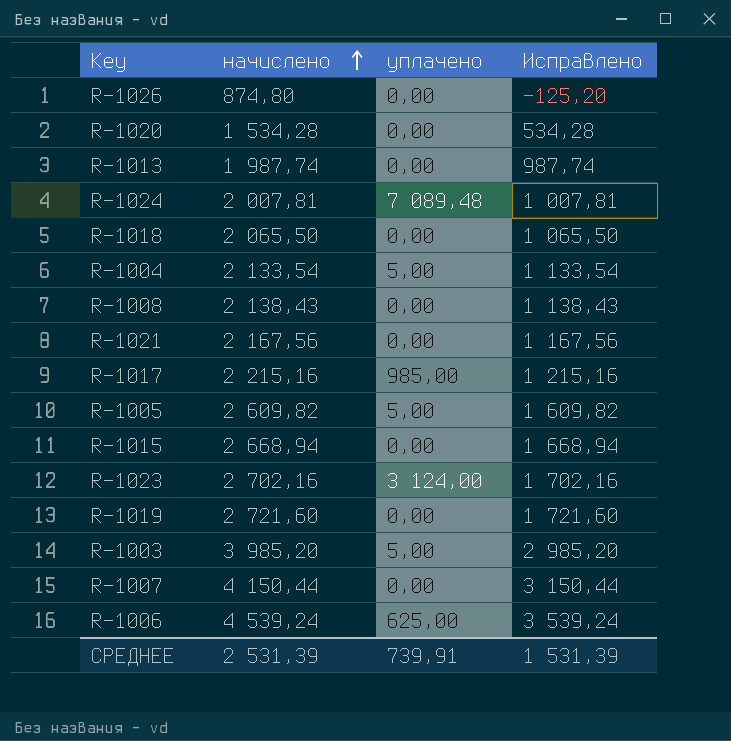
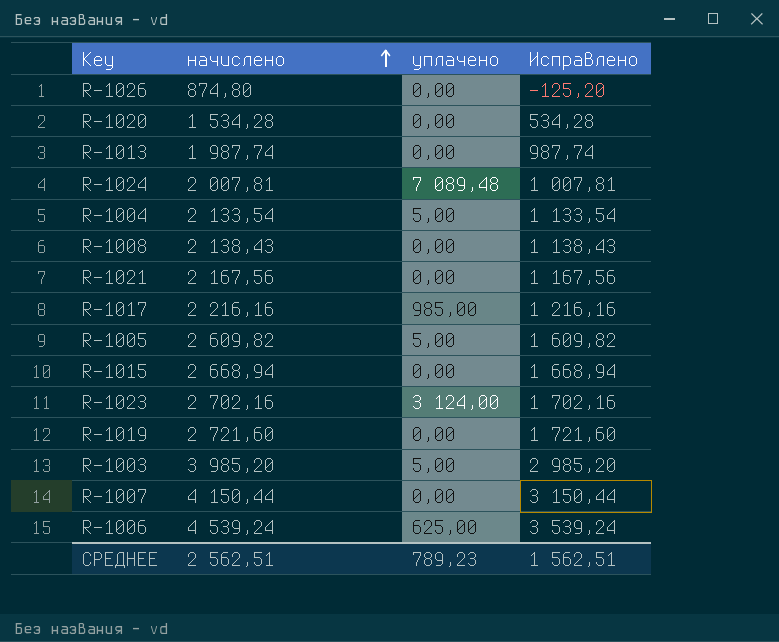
row R-1018: 2 065,50 | 0,00 | 1 065,50 -> none
R-1017 | начислено: 2 215,16 -> 2 216,16
R-1017 | Исправлено: 1 215,16 -> 1 216,16
СРЕДНЕЕ | начислено: 2 531,39 -> 2 562,51
СРЕДНЕЕ | уплачено: 739,91 -> 789,23
СРЕДНЕЕ | Исправлено: 1 531,39 -> 1 562,51

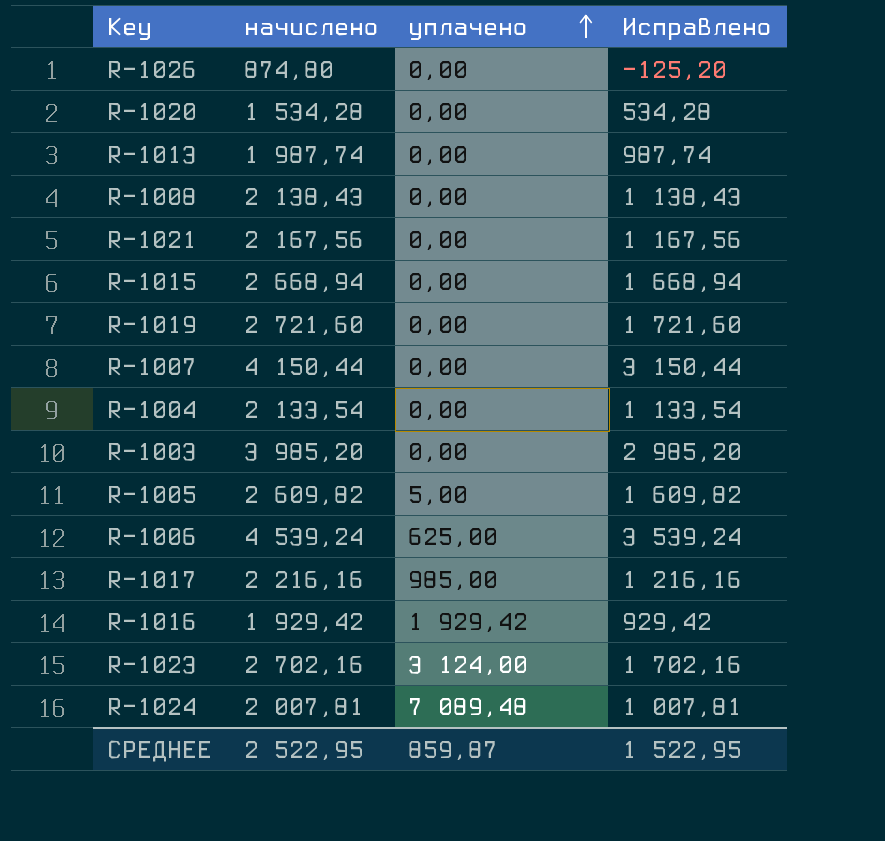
row order: начислено ascending -> уплачено ascending
R-1004 | уплачено: 5,00 -> 0,00
R-1003 | уплачено: 5,00 -> 0,00
row R-1016: none -> 1 929,42 | 1 929,42 | 929,42
СРЕДНЕЕ | начислено: 2 562,51 -> 2 522,95
СРЕДНЕЕ | уплачено: 789,23 -> 859,87
СРЕДНЕЕ | Исправлено: 1 562,51 -> 1 522,95

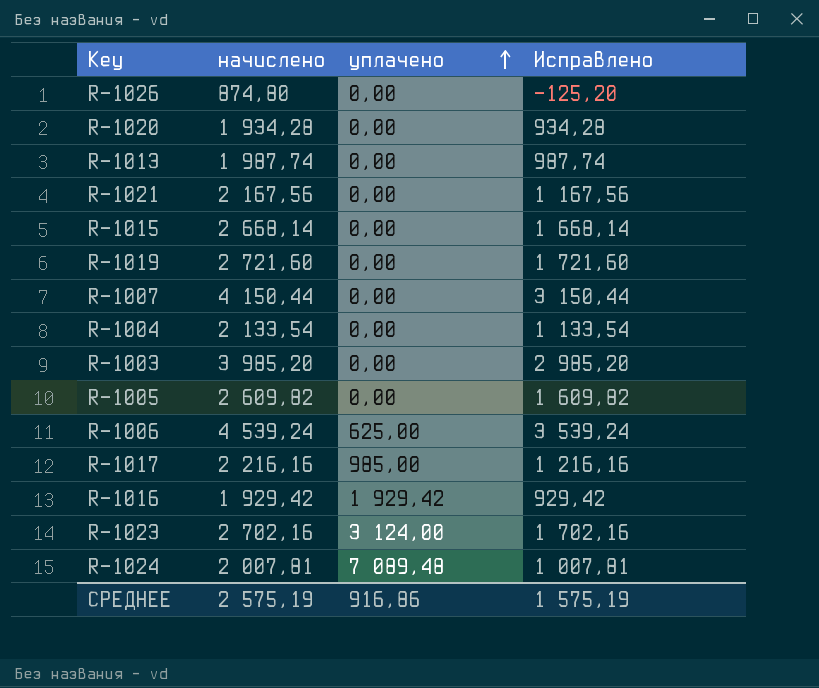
row R-1008: 2 138,43 | 0,00 | 1 138,43 -> none
R-1020 | начислено: 1 534,28 -> 1 934,28
R-1020 | Исправлено: 534,28 -> 934,28
R-1015 | начислено: 2 668,94 -> 2 668,14
R-1015 | Исправлено: 1 668,94 -> 1 668,14
R-1005 | уплачено: 5,00 -> 0,00
СРЕДНЕЕ | начислено: 2 522,95 -> 2 575,19
СРЕДНЕЕ | уплачено: 859,87 -> 916,86
СРЕДНЕЕ | Исправлено: 1 522,95 -> 1 575,19

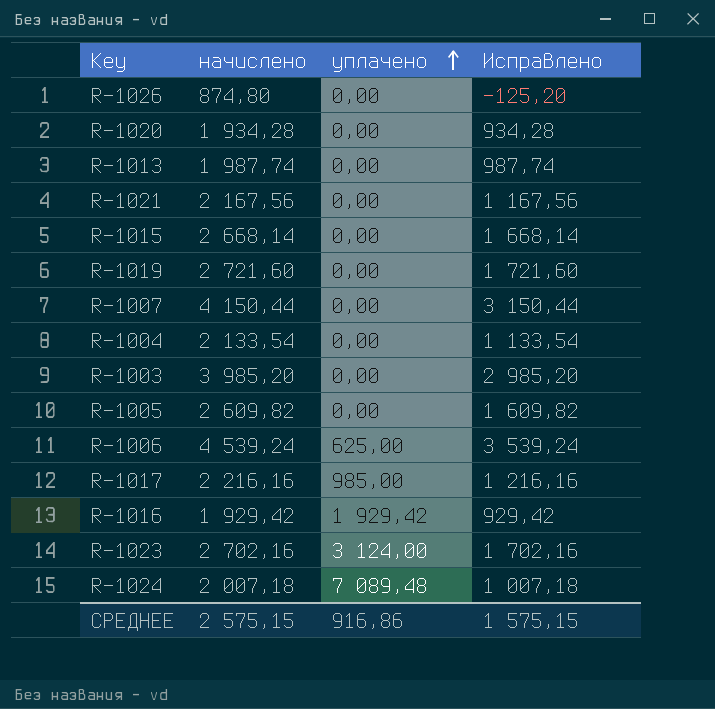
R-1024 | начислено: 2 007,81 -> 2 007,18
R-1024 | Исправлено: 1 007,81 -> 1 007,18
СРЕДНЕЕ | начислено: 2 575,19 -> 2 575,15
СРЕДНЕЕ | Исправлено: 1 575,19 -> 1 575,15

